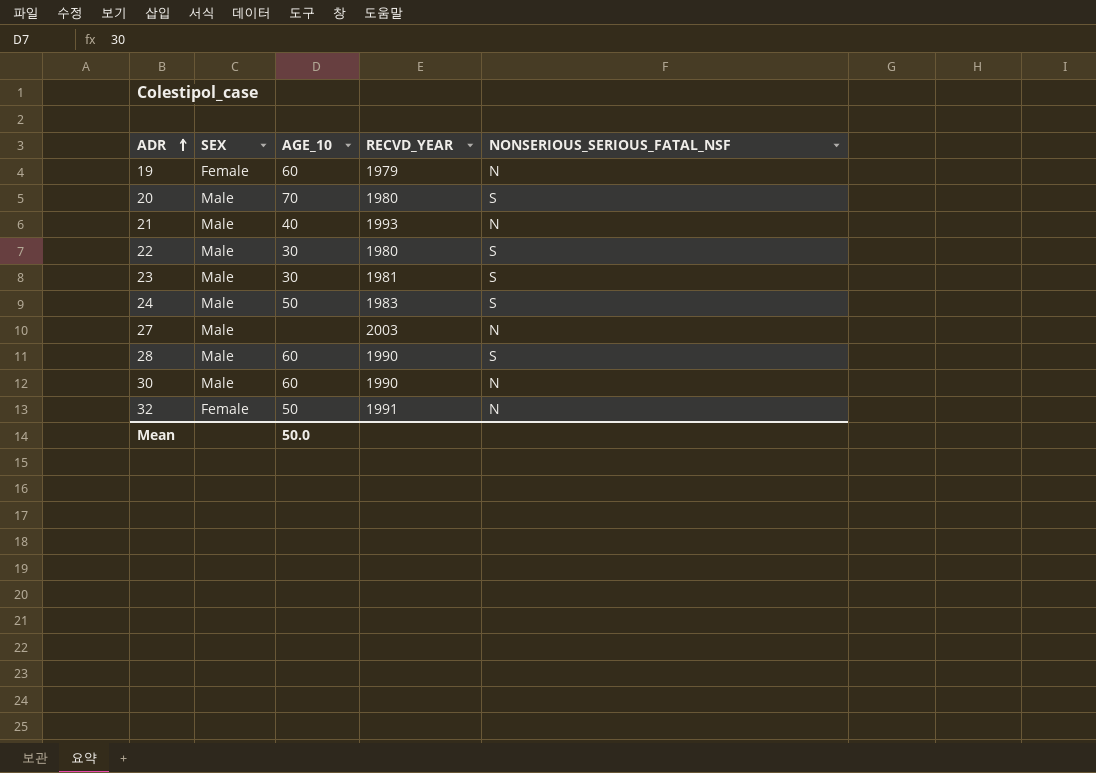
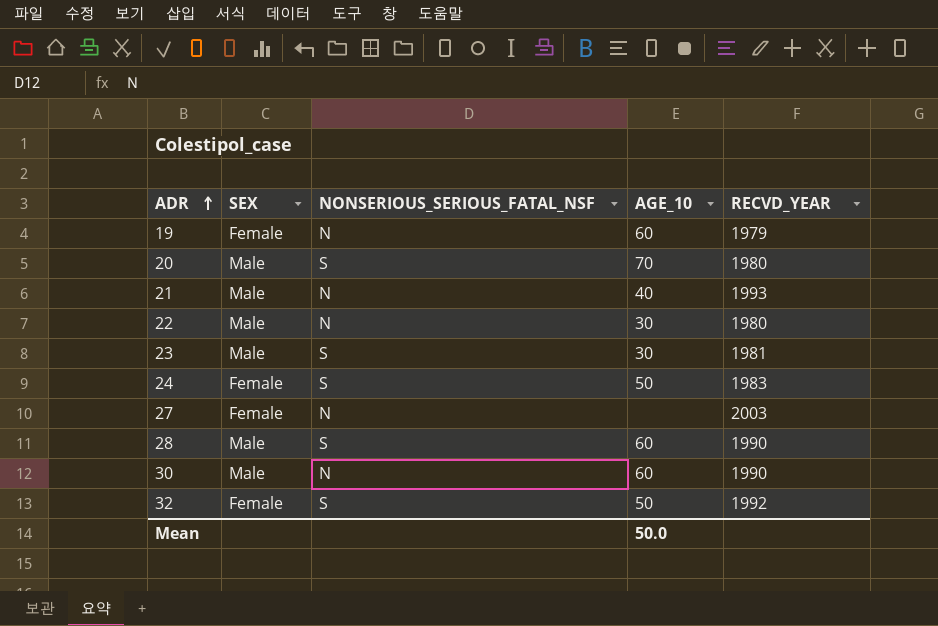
column NONSERIOUS_SERIOUS_FATAL_NSF | position: 5 -> 3
22 | NONSERIOUS_SERIOUS_FATAL_NSF: S -> N
24 | SEX: Male -> Female
27 | SEX: Male -> Female
32 | NONSERIOUS_SERIOUS_FATAL_NSF: N -> S
32 | RECVD_YEAR: 1991 -> 1992

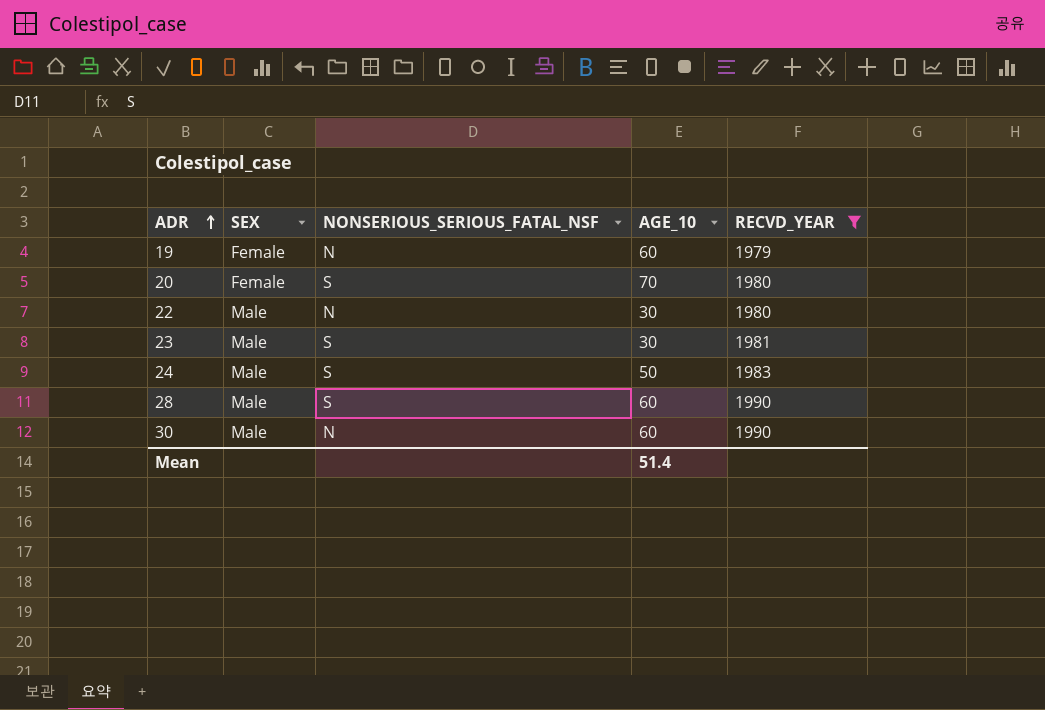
filter: none -> RECVD_YEAR <= 1990
20 | SEX: Male -> Female
24 | SEX: Female -> Male
Mean | AGE_10: 50.0 -> 51.4

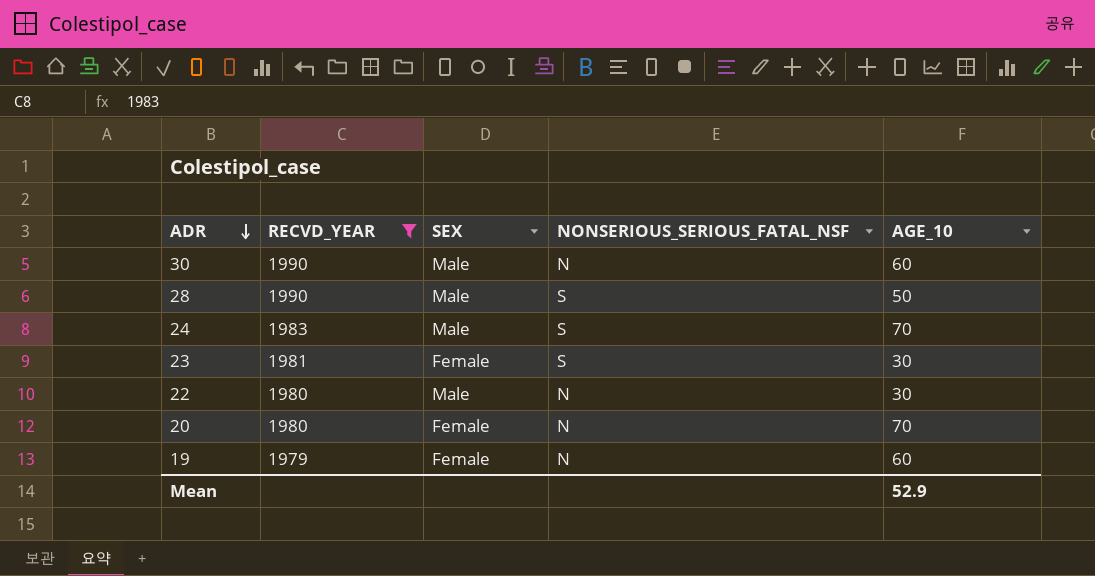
row order: ADR ascending -> ADR descending
column RECVD_YEAR | position: 5 -> 2
28 | AGE_10: 60 -> 50
24 | AGE_10: 50 -> 70
23 | SEX: Male -> Female
20 | NONSERIOUS_SERIOUS_FATAL_NSF: S -> N
Mean | AGE_10: 51.4 -> 52.9

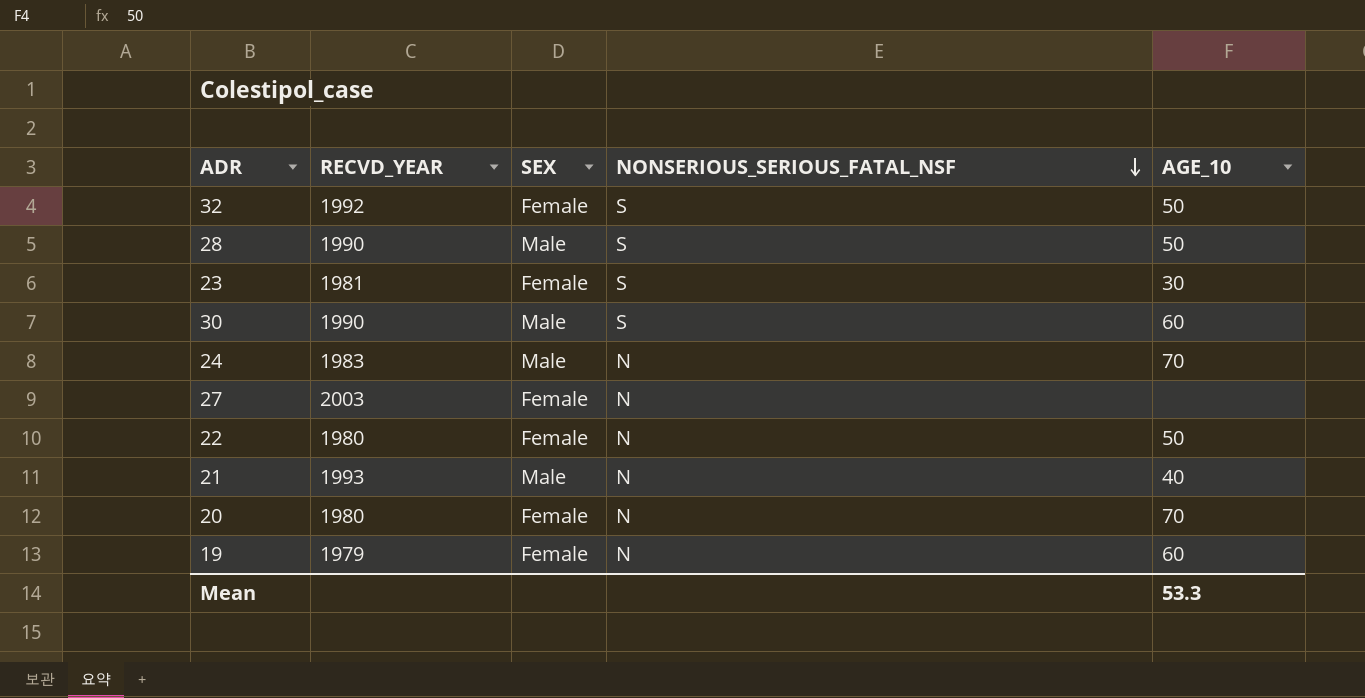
filter: RECVD_YEAR <= 1990 -> none
row order: ADR descending -> NONSERIOUS_SERIOUS_FATAL_NSF descending
30 | NONSERIOUS_SERIOUS_FATAL_NSF: N -> S
24 | NONSERIOUS_SERIOUS_FATAL_NSF: S -> N
22 | SEX: Male -> Female
22 | AGE_10: 30 -> 50
Mean | AGE_10: 52.9 -> 53.3

